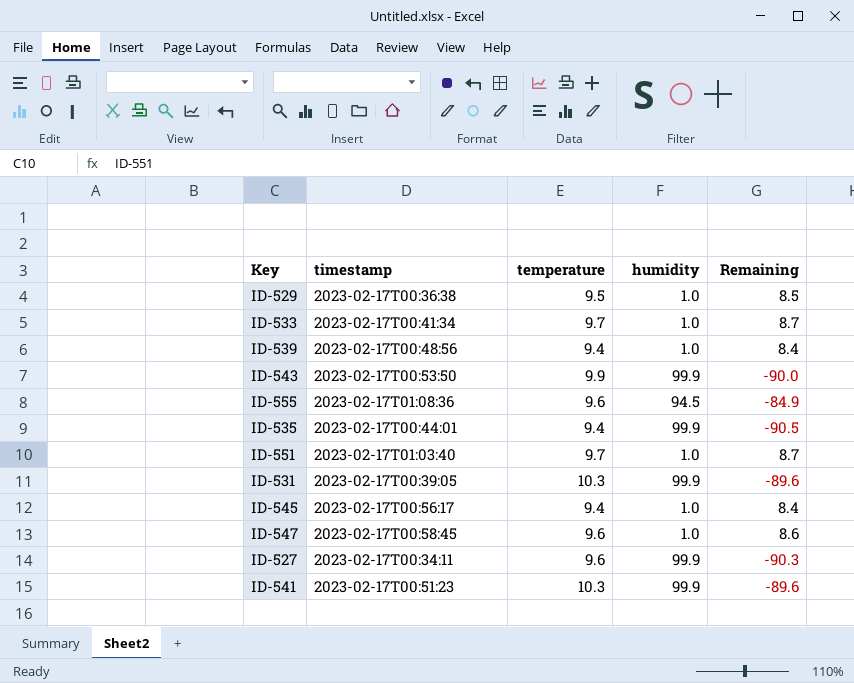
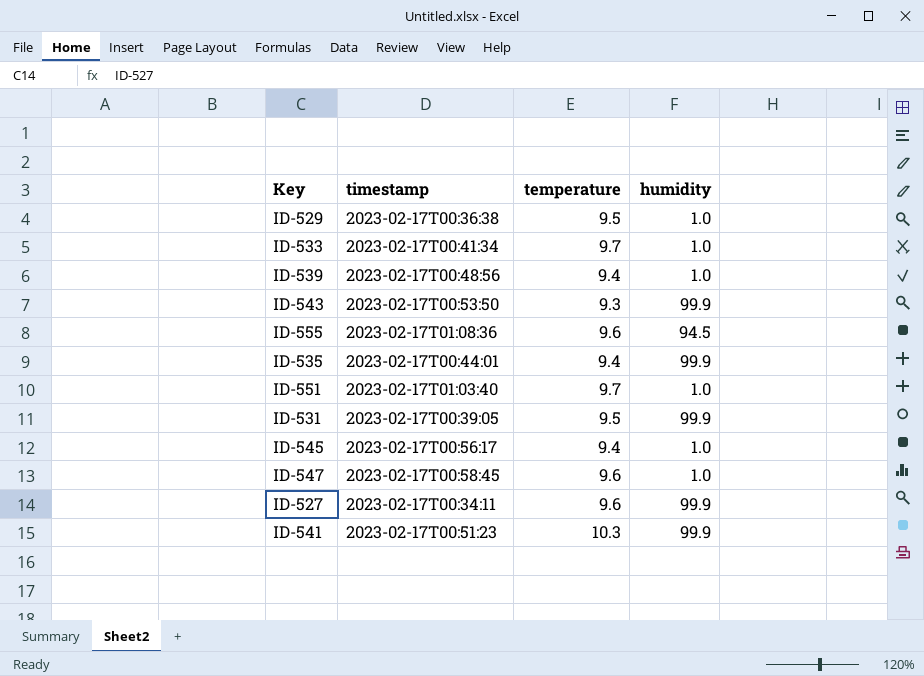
column Remaining | formula: [temperature] - [humidity] -> none
ID-543 | temperature: 9.9 -> 9.3
ID-531 | temperature: 10.3 -> 9.5

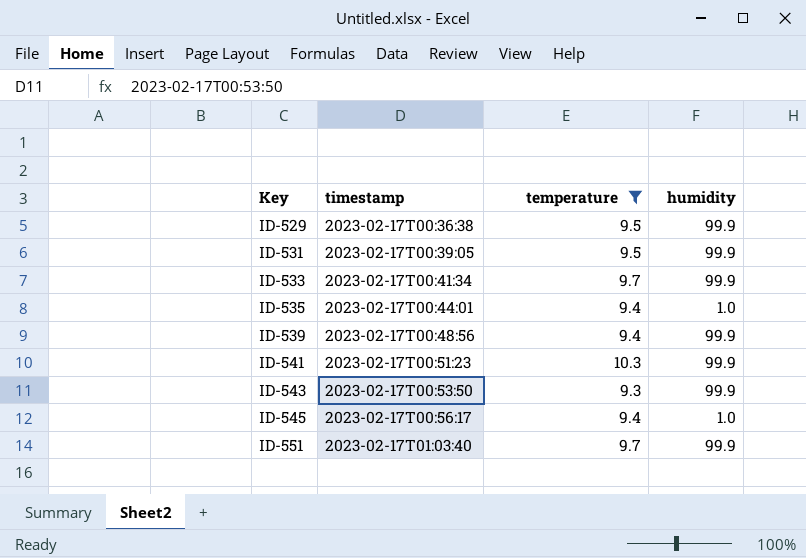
filter: none -> temperature != 9.6
row order: none -> Key ascending
ID-529 | humidity: 1.0 -> 99.9
ID-533 | humidity: 1.0 -> 99.9
ID-535 | humidity: 99.9 -> 1.0
ID-539 | humidity: 1.0 -> 99.9
ID-551 | humidity: 1.0 -> 99.9

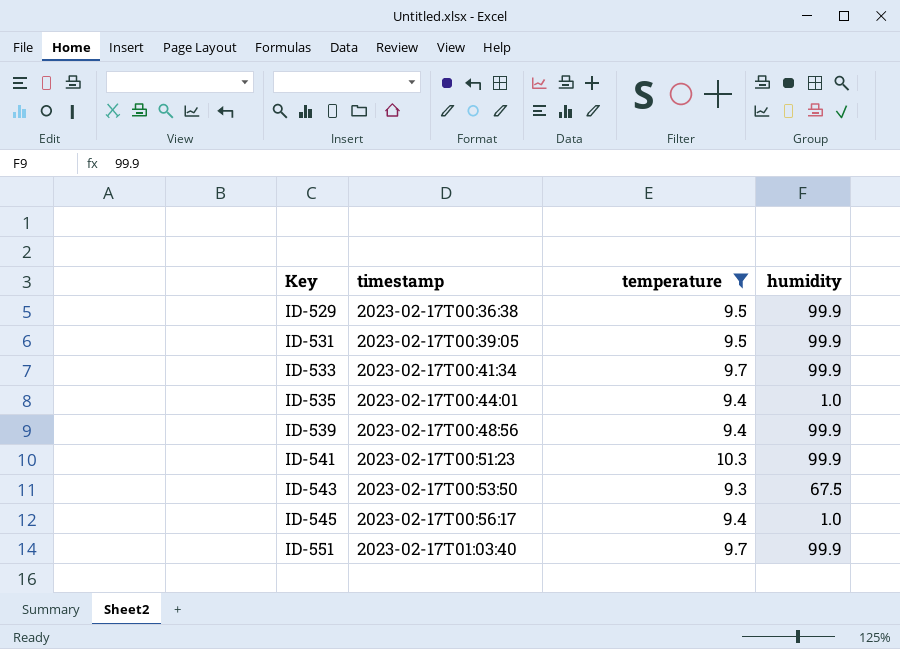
ID-543 | humidity: 99.9 -> 67.5

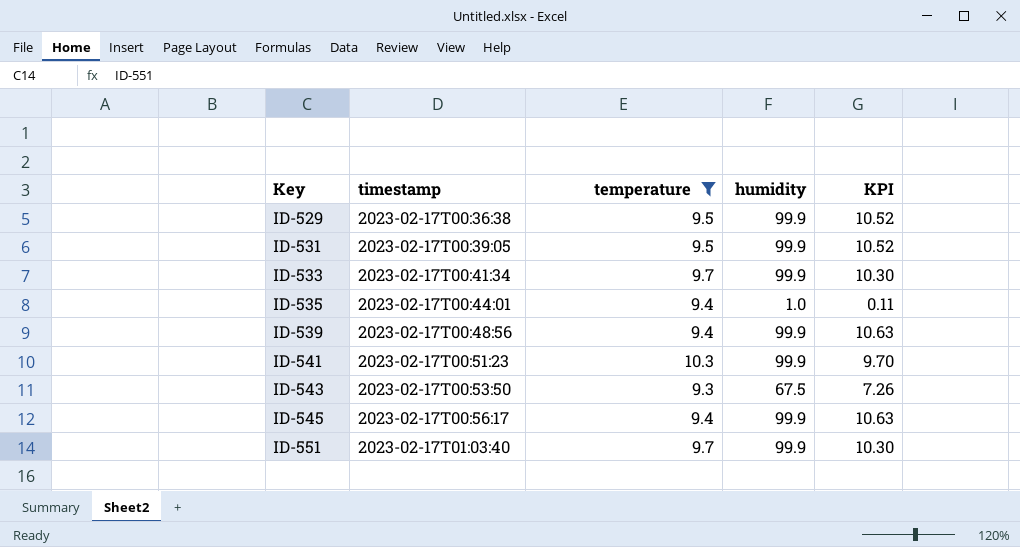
column KPI | formula: none -> [humidity] / [temperature]
ID-545 | humidity: 1.0 -> 99.9

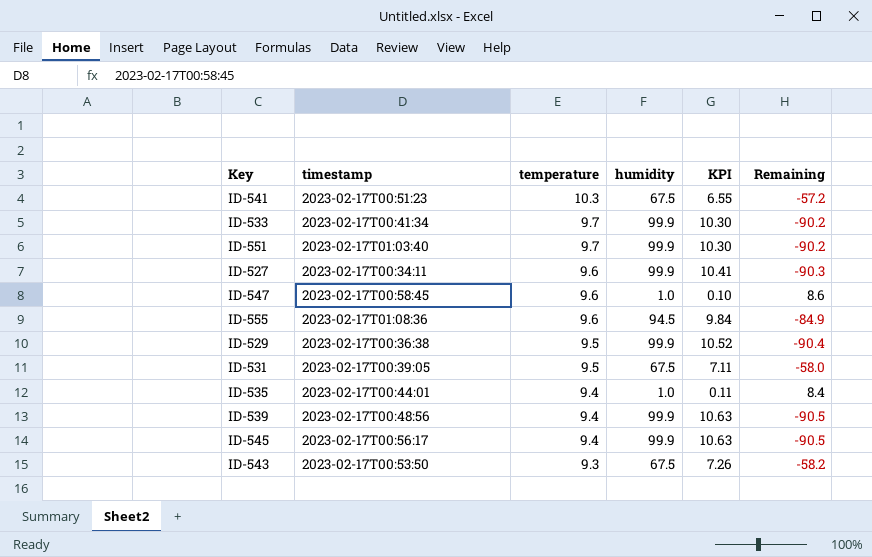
filter: temperature != 9.6 -> none
row order: Key ascending -> temperature descending
column Remaining | formula: none -> [temperature] - [humidity]
ID-541 | humidity: 99.9 -> 67.5
ID-541 | KPI: 9.70 -> 6.55
ID-531 | humidity: 99.9 -> 67.5
ID-531 | KPI: 10.52 -> 7.11

